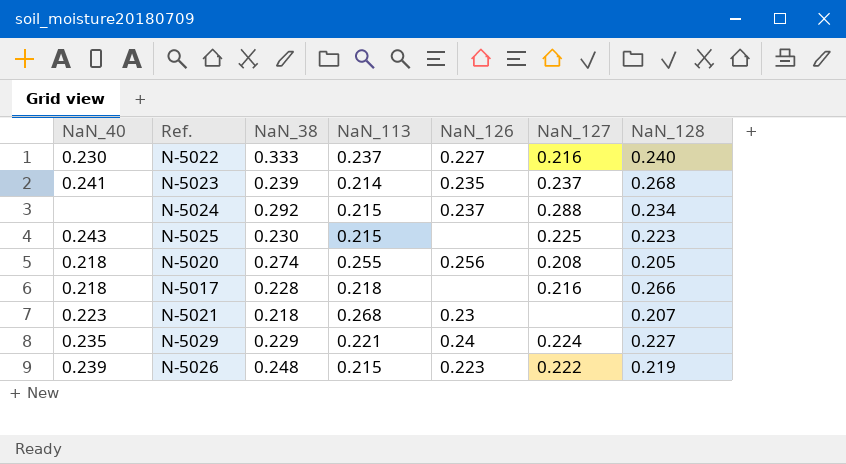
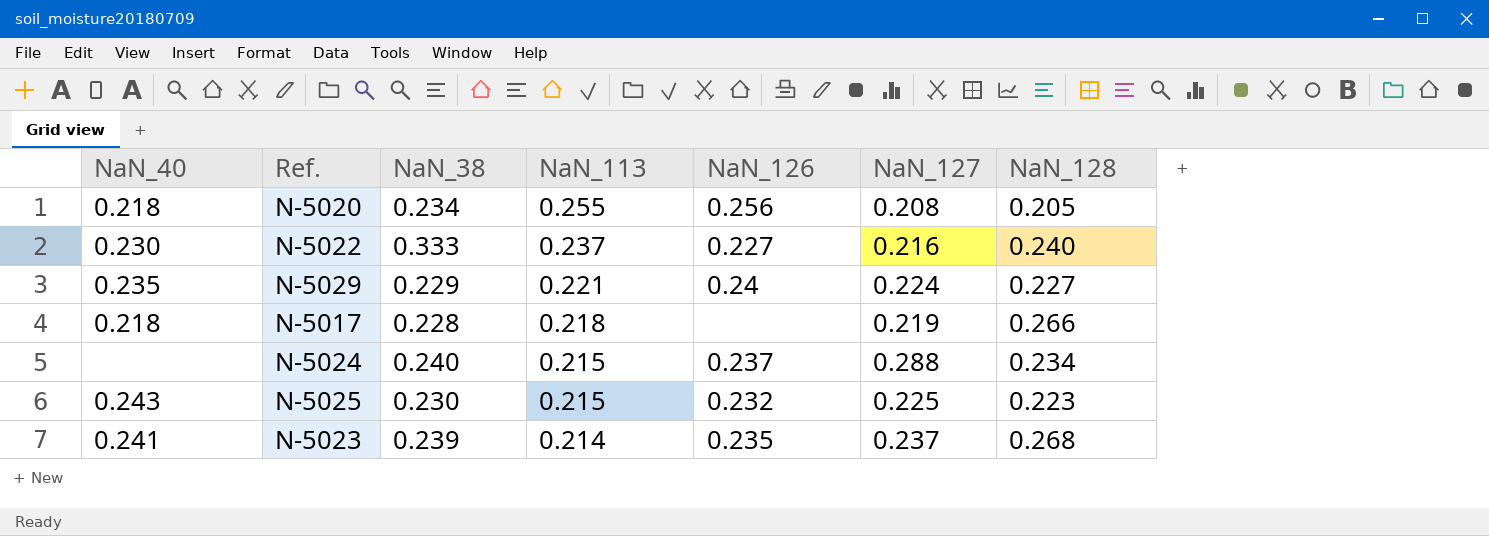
row order: none -> NaN_113 descending
row N-5021: 0.223 | 0.218 | 0.268 | 0.23 | none | 0.207 -> none
row N-5026: 0.239 | 0.248 | 0.215 | 0.223 | 0.222 | 0.219 -> none
N-5020 | NaN_38: 0.274 -> 0.234
N-5017 | NaN_127: 0.216 -> 0.219
N-5024 | NaN_38: 0.292 -> 0.240
N-5025 | NaN_126: none -> 0.232

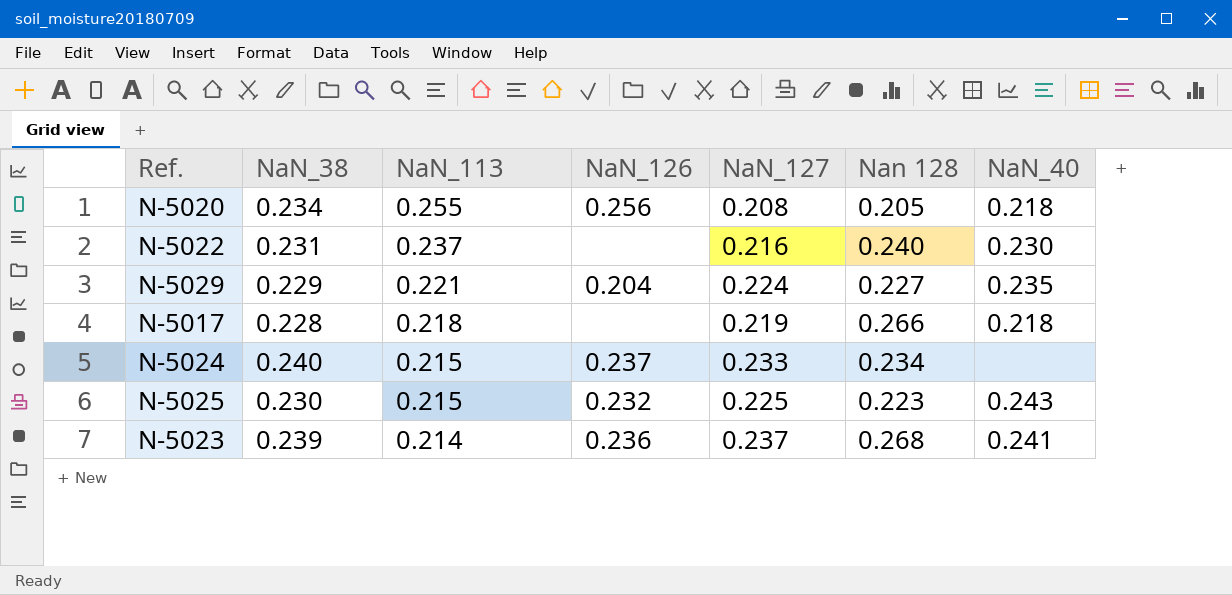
column name: NaN_128 -> Nan 128
column NaN_40 | position: 1 -> 7
N-5022 | NaN_38: 0.333 -> 0.231
N-5022 | NaN_126: 0.227 -> none
N-5029 | NaN_126: 0.24 -> 0.204
N-5024 | NaN_127: 0.288 -> 0.233
N-5023 | NaN_126: 0.235 -> 0.236

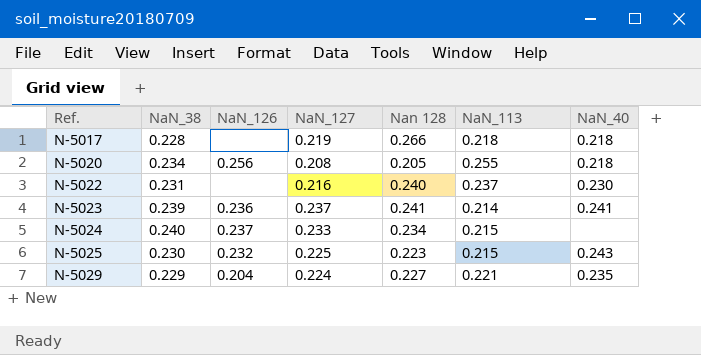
row order: NaN_113 descending -> Ref. ascending
column NaN_113 | position: 3 -> 6
N-5023 | Nan 128: 0.268 -> 0.241

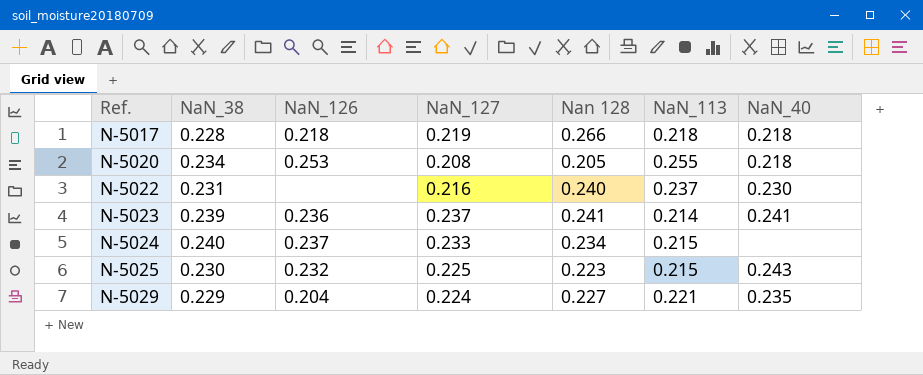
N-5017 | NaN_126: none -> 0.218
N-5020 | NaN_126: 0.256 -> 0.253

